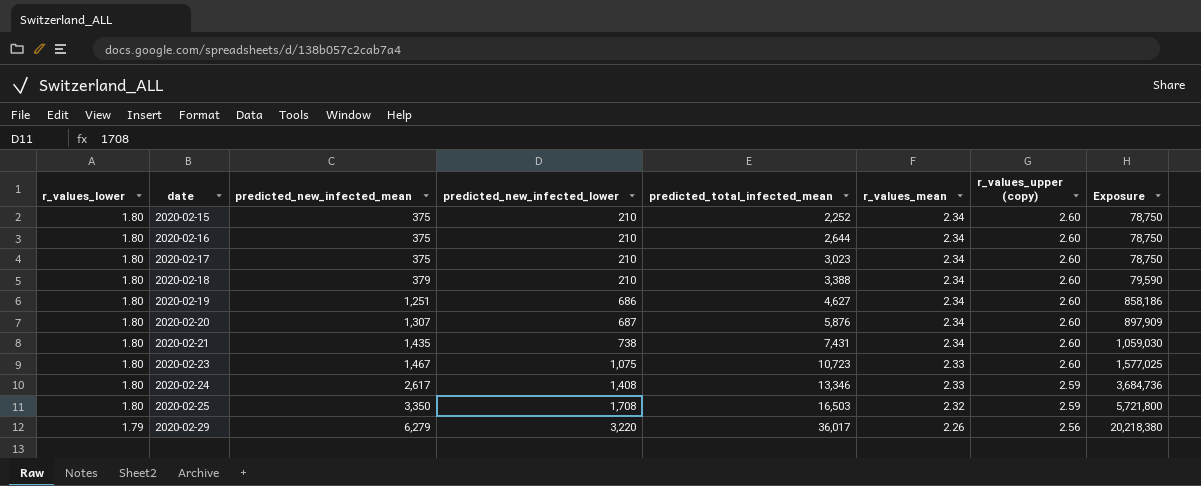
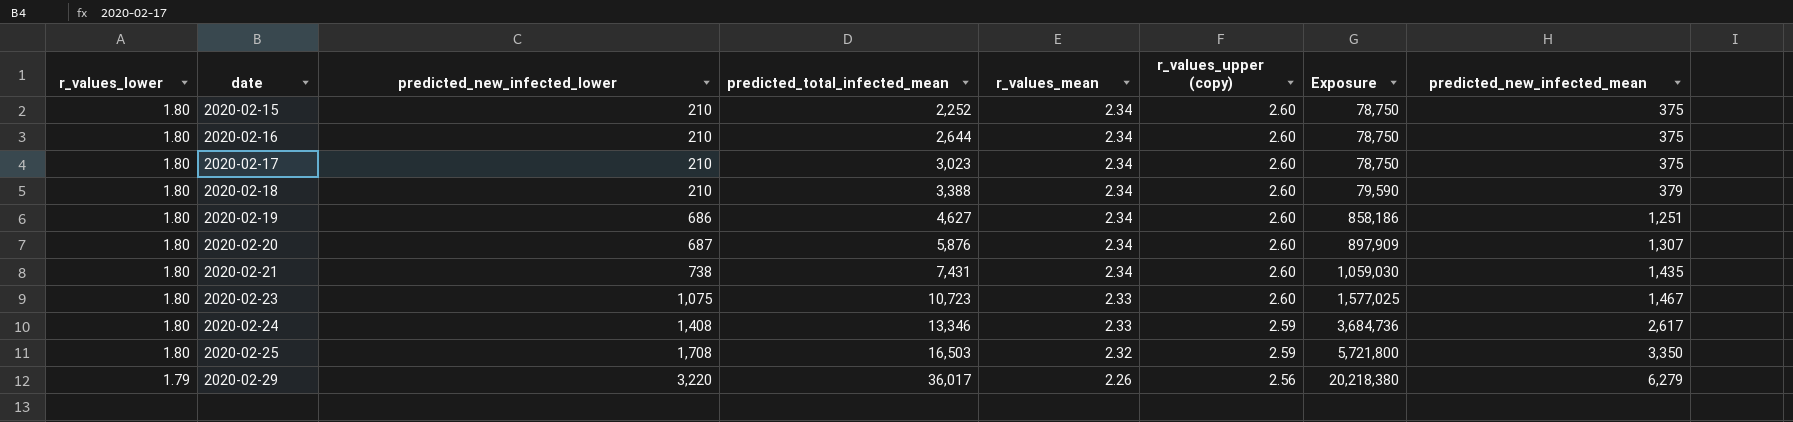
column predicted_new_infected_mean | position: 3 -> 8

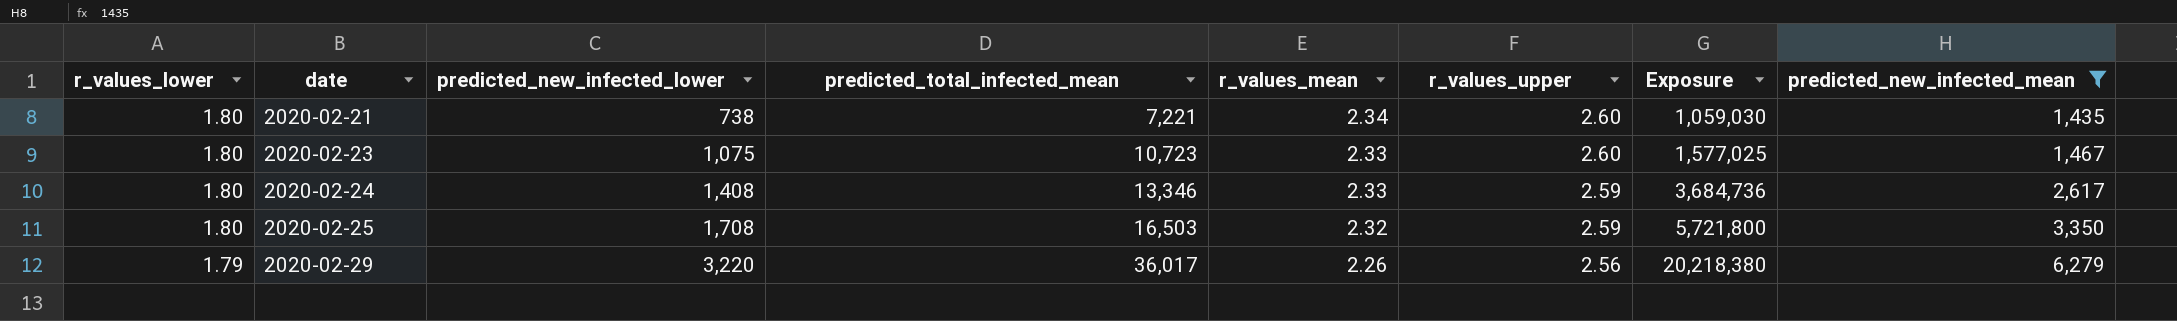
filter: none -> predicted_new_infected_mean >= 1,435
column name: r_values_upper (copy) -> r_values_upper
2020-02-21 | predicted_total_infected_mean: 7,431 -> 7,221

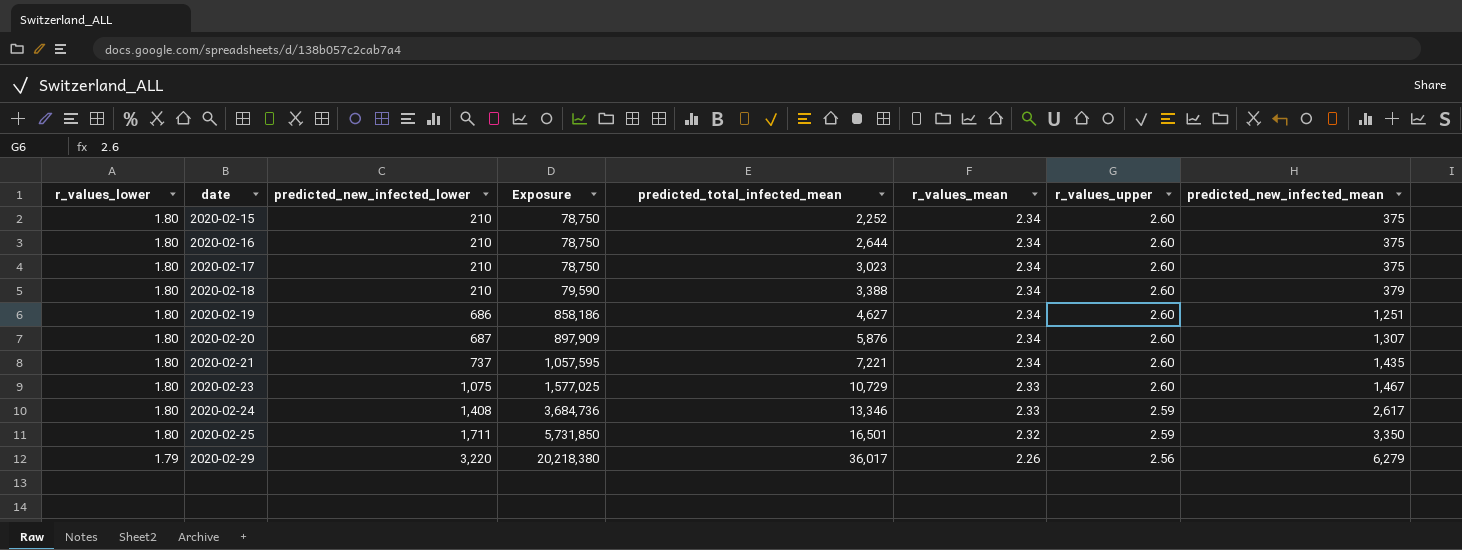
filter: predicted_new_infected_mean >= 1,435 -> none
column Exposure | position: 7 -> 4
2020-02-21 | predicted_new_infected_lower: 738 -> 737
2020-02-21 | Exposure: 1,059,030 -> 1,057,595
2020-02-23 | predicted_total_infected_mean: 10,723 -> 10,729
2020-02-25 | predicted_new_infected_lower: 1,708 -> 1,711
2020-02-25 | Exposure: 5,721,800 -> 5,731,850
2020-02-25 | predicted_total_infected_mean: 16,503 -> 16,501

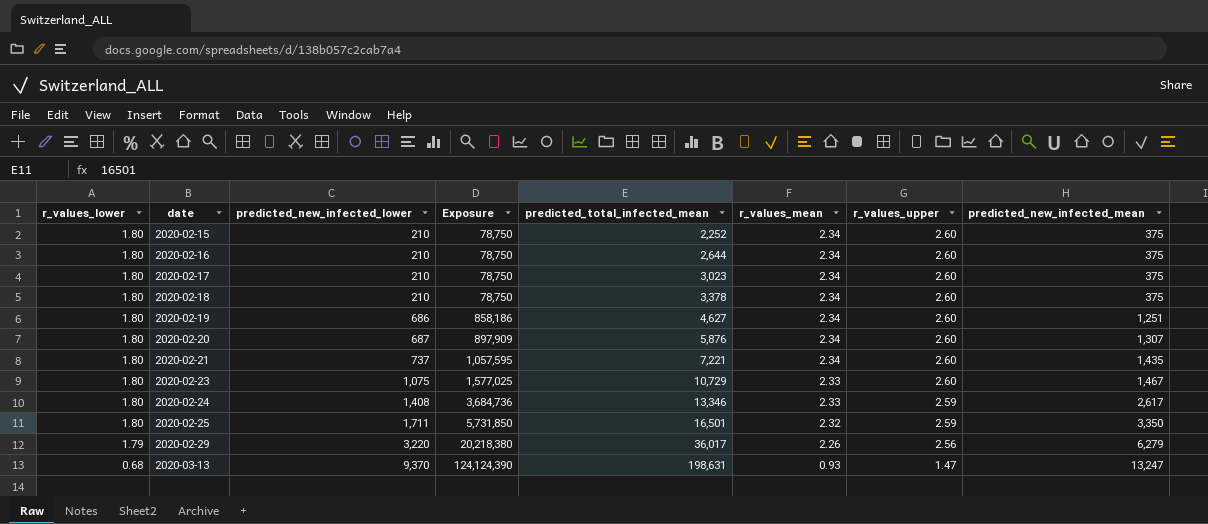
2020-02-18 | Exposure: 79,590 -> 78,750
2020-02-18 | predicted_total_infected_mean: 3,388 -> 3,378
2020-02-18 | predicted_new_infected_mean: 379 -> 375
row 2020-03-13: none -> 0.68 | 9,370 | 124,124,390 | 198,631 | 0.93 | 1.47 | 13,247

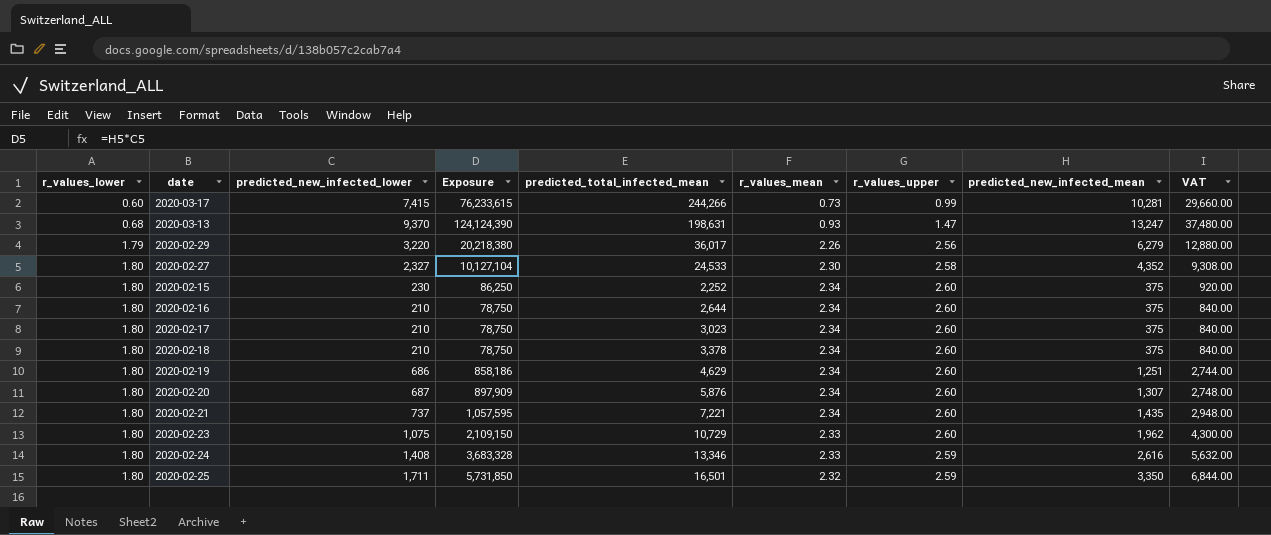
row order: r_values_lower descending -> r_values_lower ascending
column VAT | formula: none -> [predicted_new_infected_lower] * 4
row 2020-03-17: none -> 0.60 | 7,415 | 76,233,615 | 244,266 | 0.73 | 0.99 | 10,281 | 29,660.00
row 2020-02-27: none -> 1.80 | 2,327 | 10,127,104 | 24,533 | 2.30 | 2.58 | 4,352 | 9,308.00
2020-02-15 | predicted_new_infected_lower: 210 -> 230
2020-02-15 | Exposure: 78,750 -> 86,250
2020-02-19 | predicted_total_infected_mean: 4,627 -> 4,629
2020-02-23 | Exposure: 1,577,025 -> 2,109,150
2020-02-23 | predicted_new_infected_mean: 1,467 -> 1,962
2020-02-24 | Exposure: 3,684,736 -> 3,683,328
2020-02-24 | predicted_new_infected_mean: 2,617 -> 2,616

